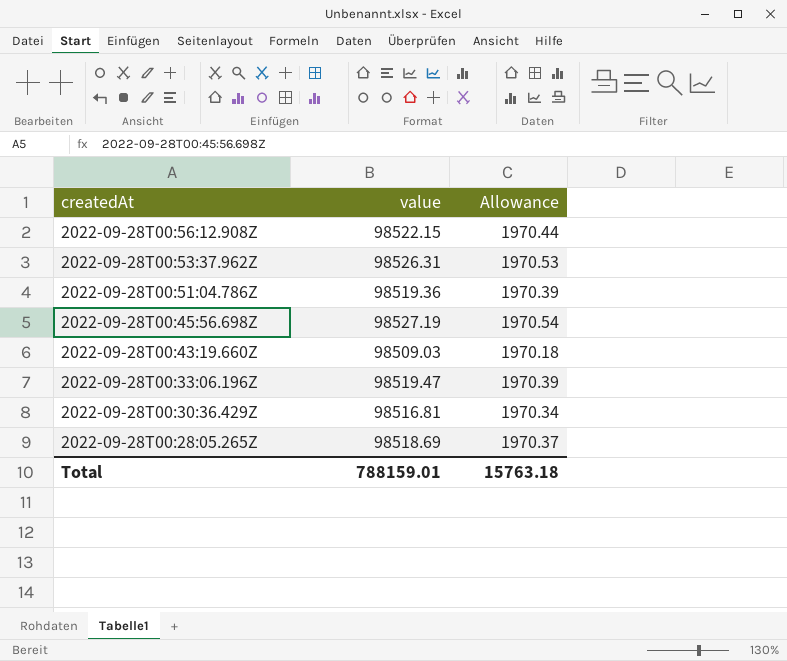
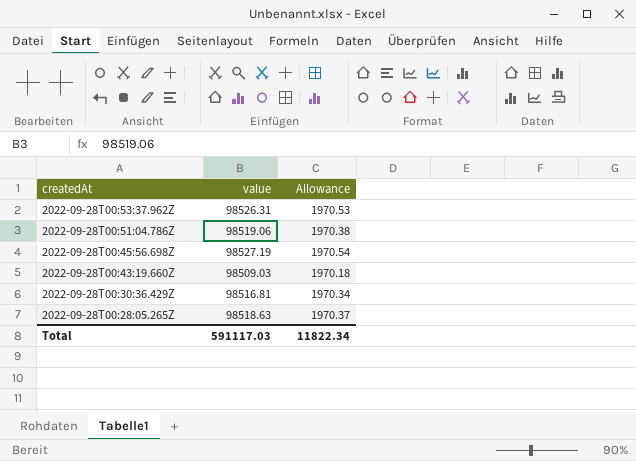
row 2022-09-28T00:56:12.908Z: 98522.15 | 1970.44 -> none
row 2022-09-28T00:33:06.196Z: 98519.47 | 1970.39 -> none
2022-09-28T00:51:04.786Z | value: 98519.36 -> 98519.06
2022-09-28T00:51:04.786Z | Allowance: 1970.39 -> 1970.38
2022-09-28T00:28:05.265Z | value: 98518.69 -> 98518.63
Total | value: 788159.01 -> 591117.03
Total | Allowance: 15763.18 -> 11822.34

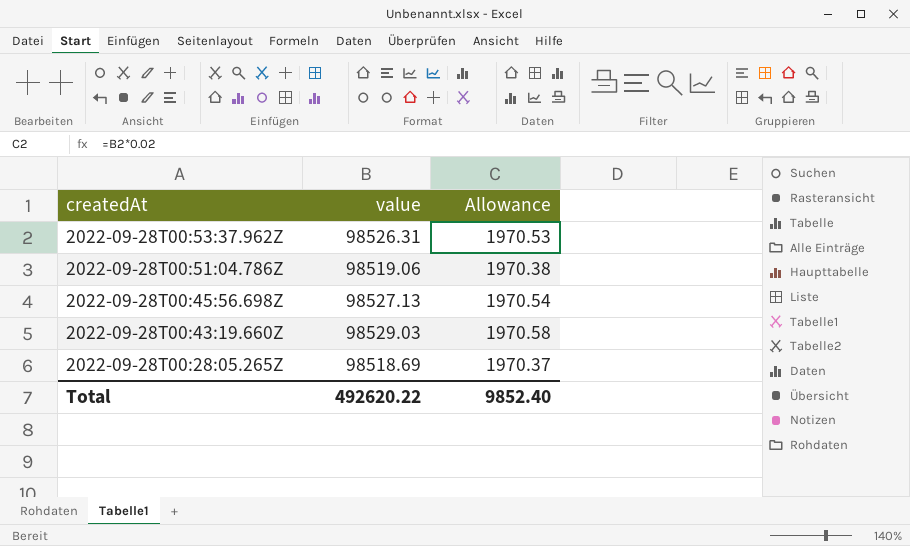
row 2022-09-28T00:30:36.429Z: 98516.81 | 1970.34 -> none
2022-09-28T00:45:56.698Z | value: 98527.19 -> 98527.13
2022-09-28T00:43:19.660Z | value: 98509.03 -> 98529.03
2022-09-28T00:43:19.660Z | Allowance: 1970.18 -> 1970.58
2022-09-28T00:28:05.265Z | value: 98518.63 -> 98518.69
Total | value: 591117.03 -> 492620.22
Total | Allowance: 11822.34 -> 9852.40

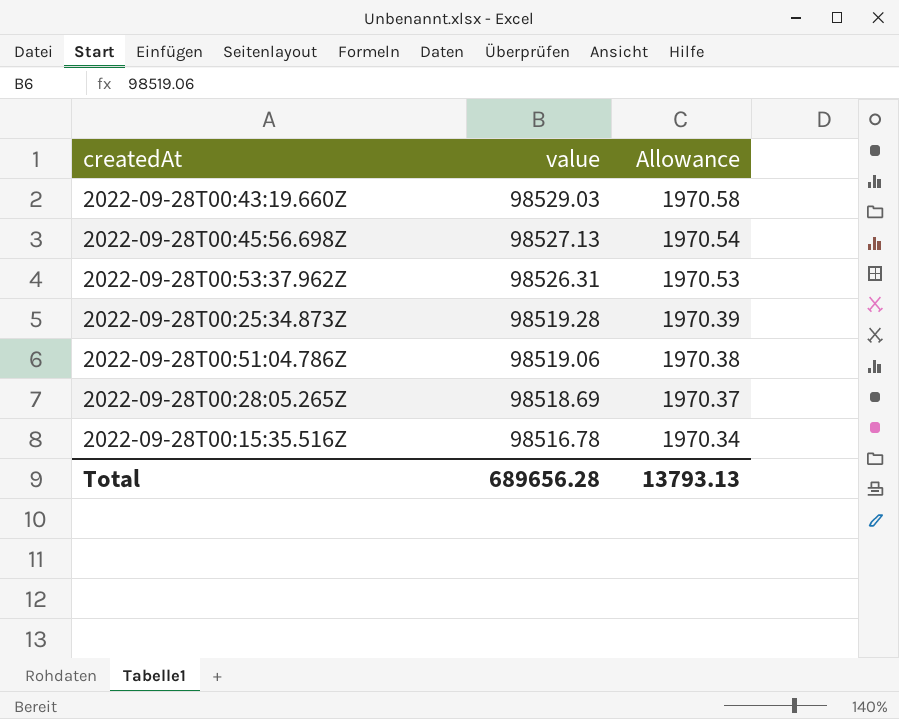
row order: createdAt descending -> value descending
row 2022-09-28T00:25:34.873Z: none -> 98519.28 | 1970.39
row 2022-09-28T00:15:35.516Z: none -> 98516.78 | 1970.34
Total | value: 492620.22 -> 689656.28
Total | Allowance: 9852.40 -> 13793.13

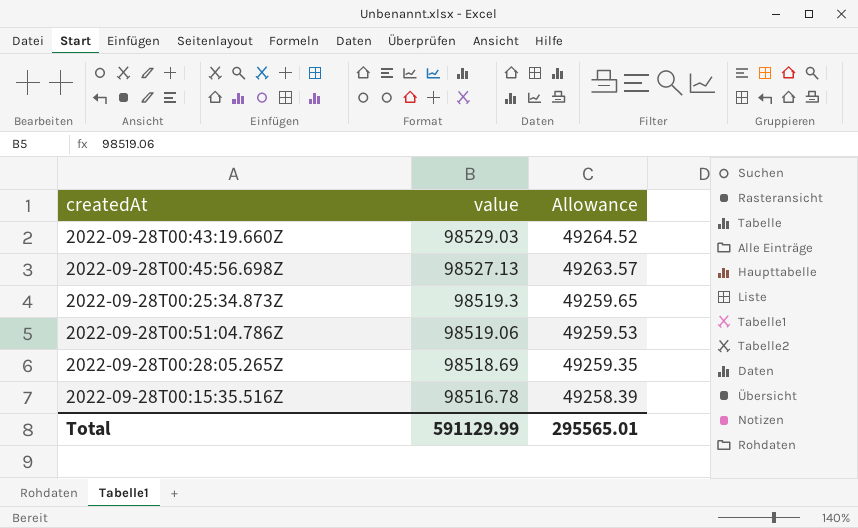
column Allowance | formula: [value] * 0.02 -> [value] * 0.5
row 2022-09-28T00:53:37.962Z: 98526.31 | 1970.53 -> none
2022-09-28T00:25:34.873Z | value: 98519.28 -> 98519.3
Total | value: 689656.28 -> 591129.99
Total | Allowance: 13793.13 -> 295565.01

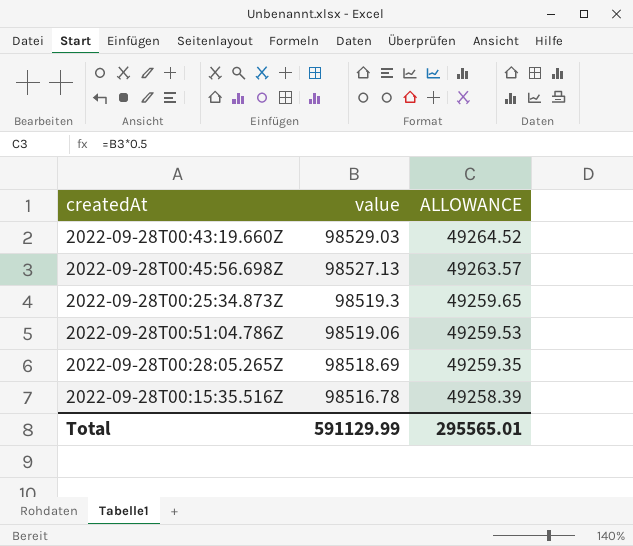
column name: Allowance -> ALLOWANCE

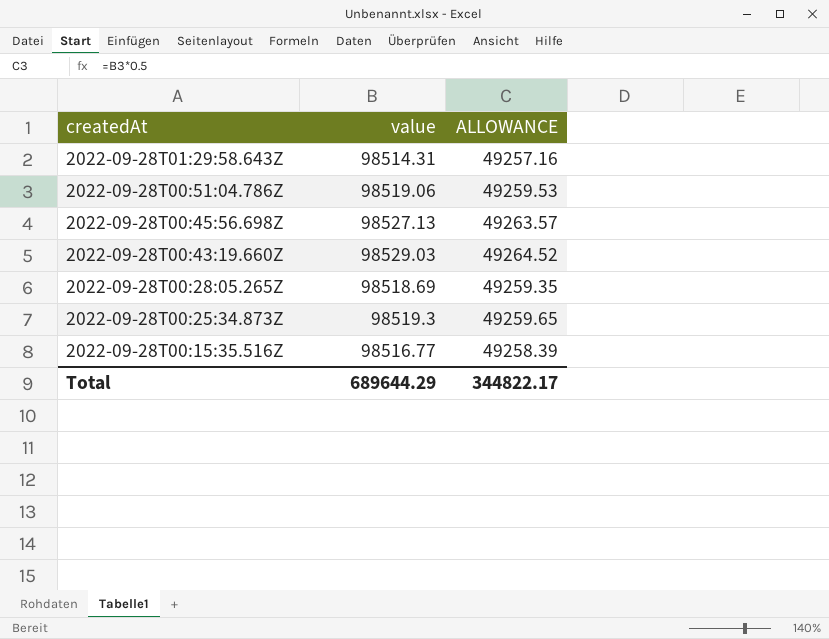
row order: value descending -> createdAt descending
row 2022-09-28T01:29:58.643Z: none -> 98514.31 | 49257.16
2022-09-28T00:15:35.516Z | value: 98516.78 -> 98516.77
Total | value: 591129.99 -> 689644.29
Total | ALLOWANCE: 295565.01 -> 344822.17

